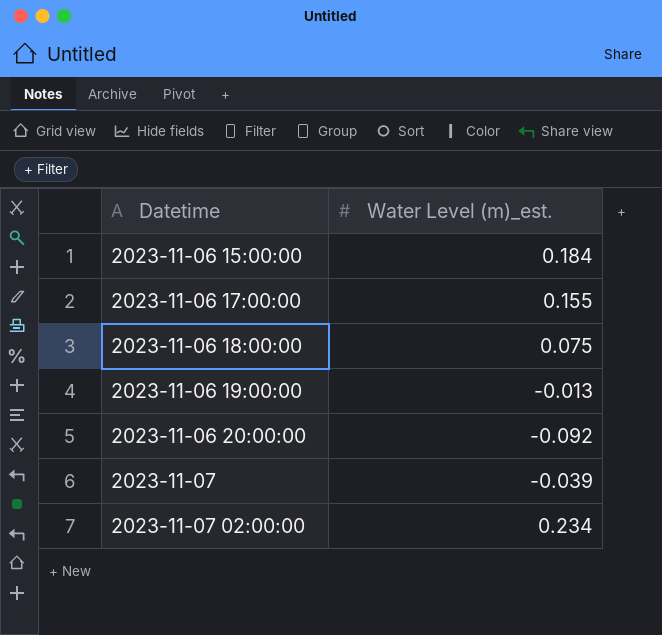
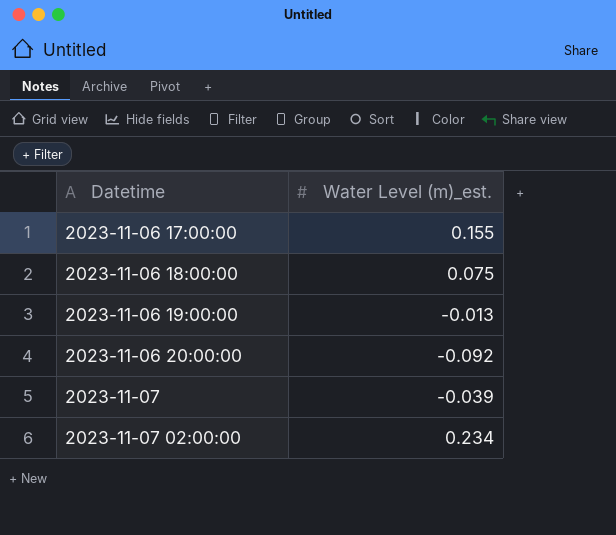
row 2023-11-06 15:00:00: 0.184 -> none

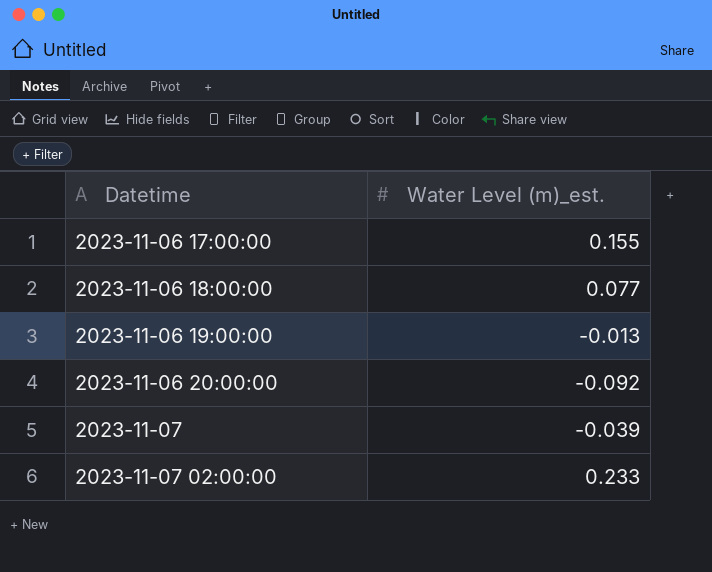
2023-11-06 18:00:00 | Water Level (m)_est.: 0.075 -> 0.077
2023-11-07 02:00:00 | Water Level (m)_est.: 0.234 -> 0.233

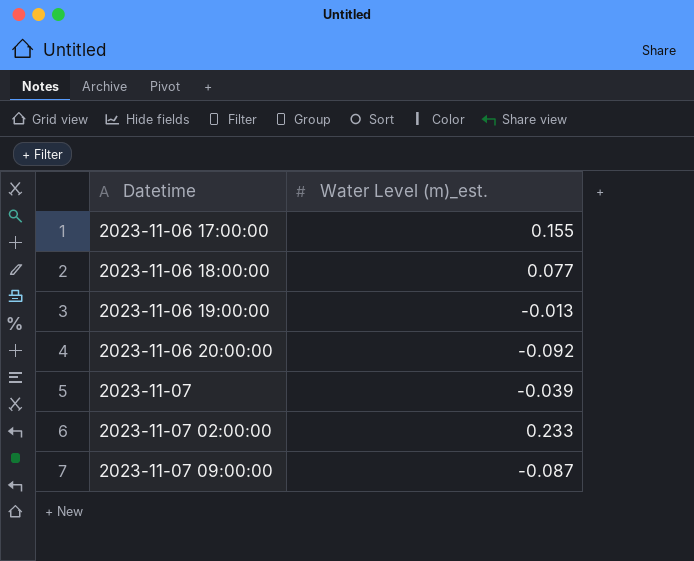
row 2023-11-07 09:00:00: none -> -0.087

